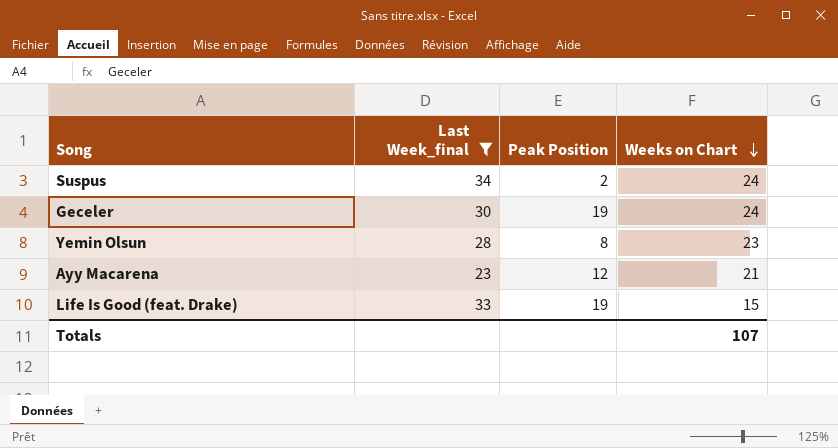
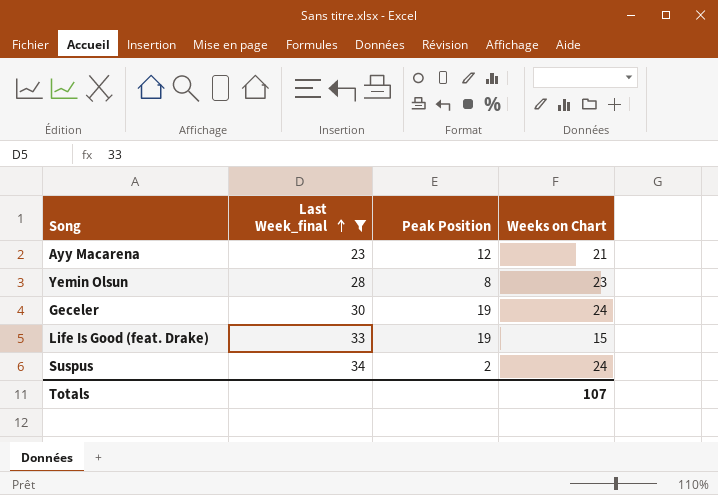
row order: Weeks on Chart descending -> Last Week_final ascending

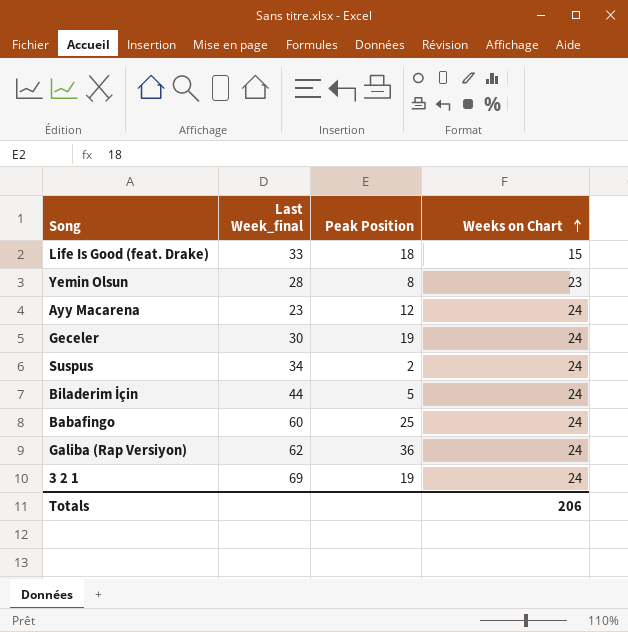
filter: Last Week_final <= 34 -> none
row order: Last Week_final ascending -> Weeks on Chart ascending
Life Is Good (feat. Drake) | Peak Position: 19 -> 18
Ayy Macarena | Weeks on Chart: 21 -> 24
Totals | Weeks on Chart: 107 -> 206

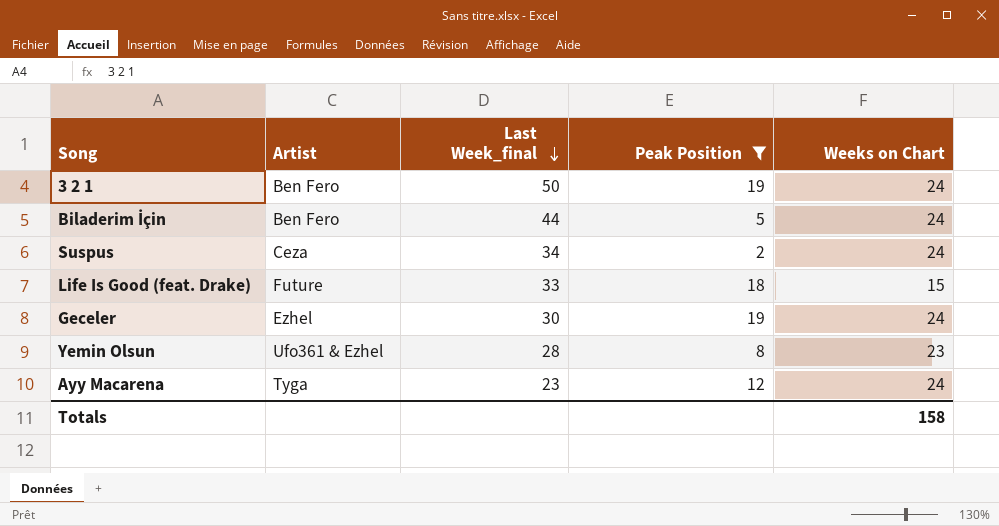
filter: none -> Peak Position <= 19
row order: Weeks on Chart ascending -> Last Week_final descending
column Artist | position: none -> 2
3 2 1 | Last Week_final: 69 -> 50
Totals | Weeks on Chart: 206 -> 158

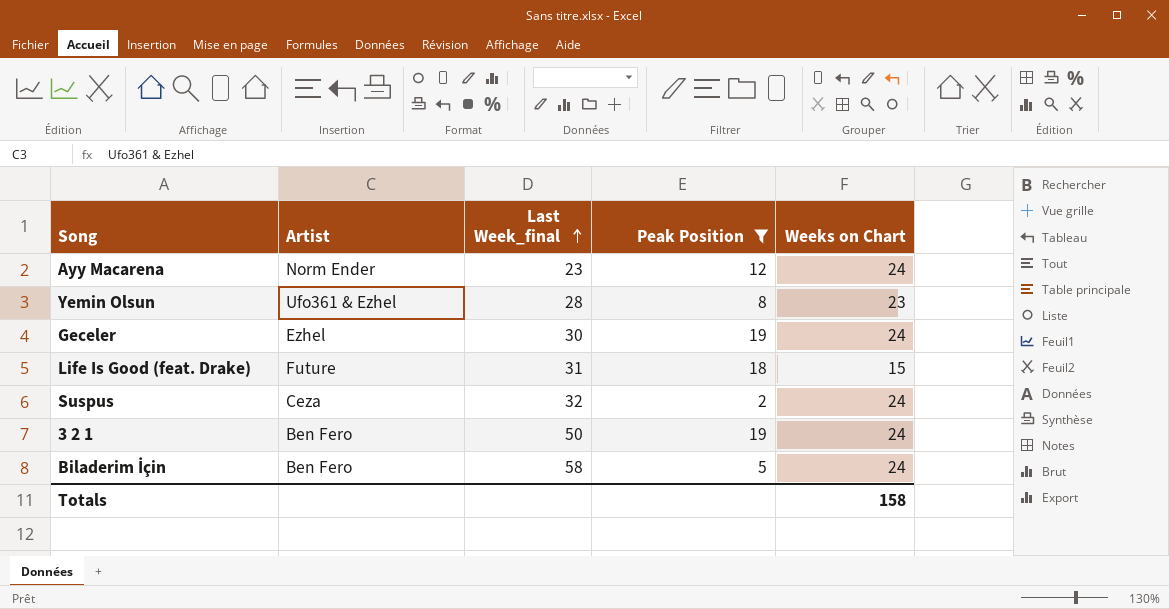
row order: Last Week_final descending -> Last Week_final ascending
Ayy Macarena | Artist: Tyga -> Norm Ender
Life Is Good (feat. Drake) | Last Week_final: 33 -> 31
Suspus | Last Week_final: 34 -> 32
Biladerim İçin | Last Week_final: 44 -> 58

